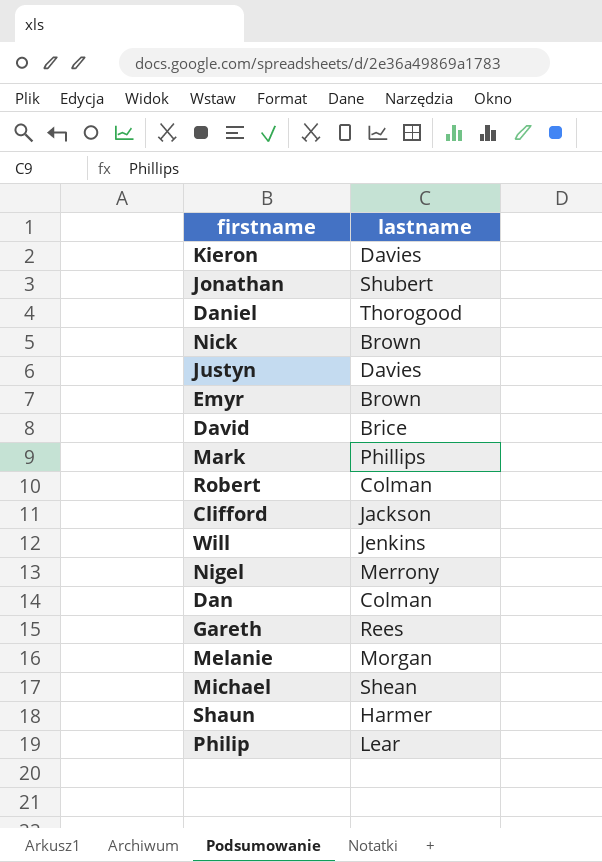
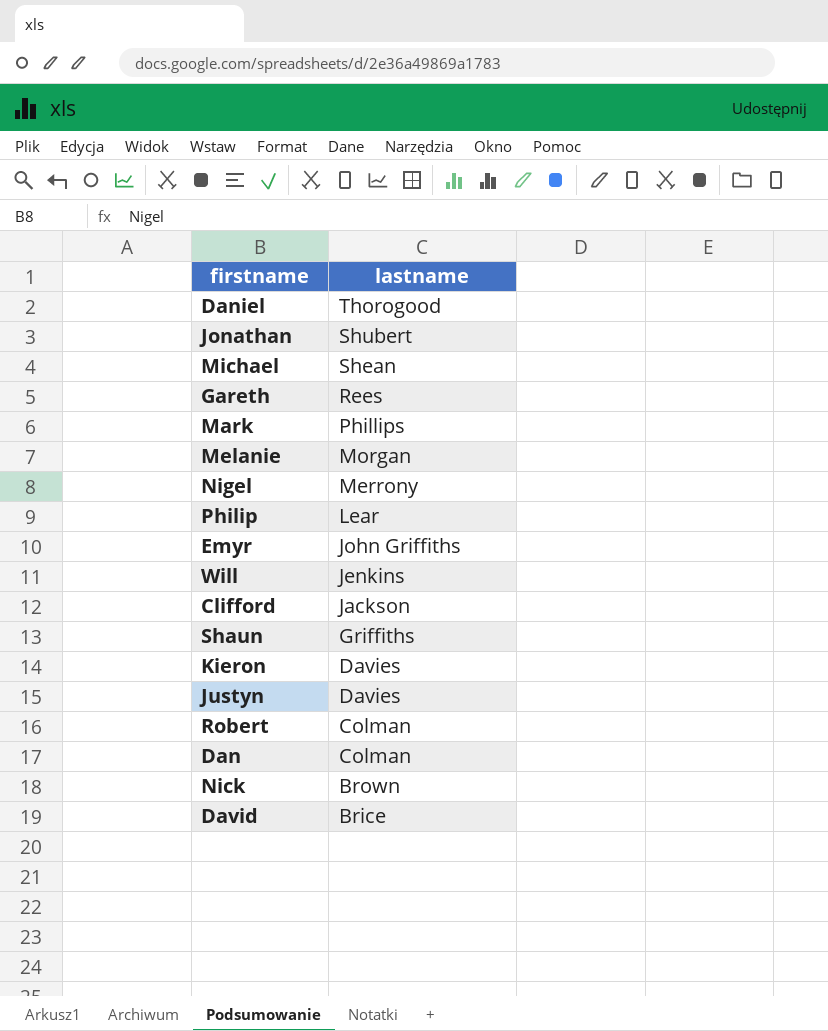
row order: none -> lastname descending
Emyr | lastname: Brown -> John Griffiths
Shaun | lastname: Harmer -> Griffiths

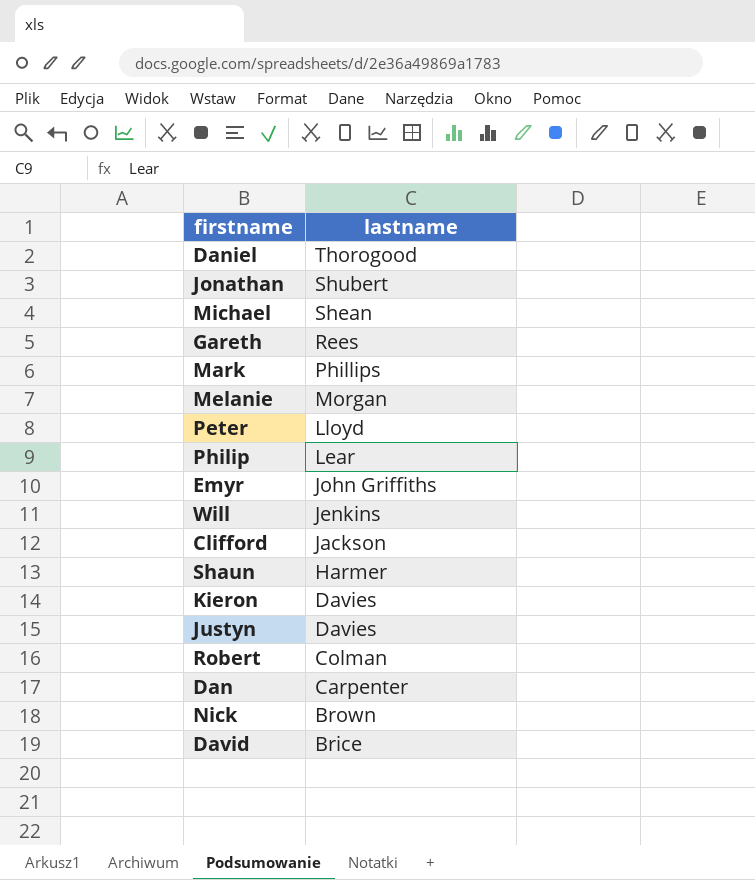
row Nigel: Merrony -> none
row Peter: none -> Lloyd
Shaun | lastname: Griffiths -> Harmer
Dan | lastname: Colman -> Carpenter

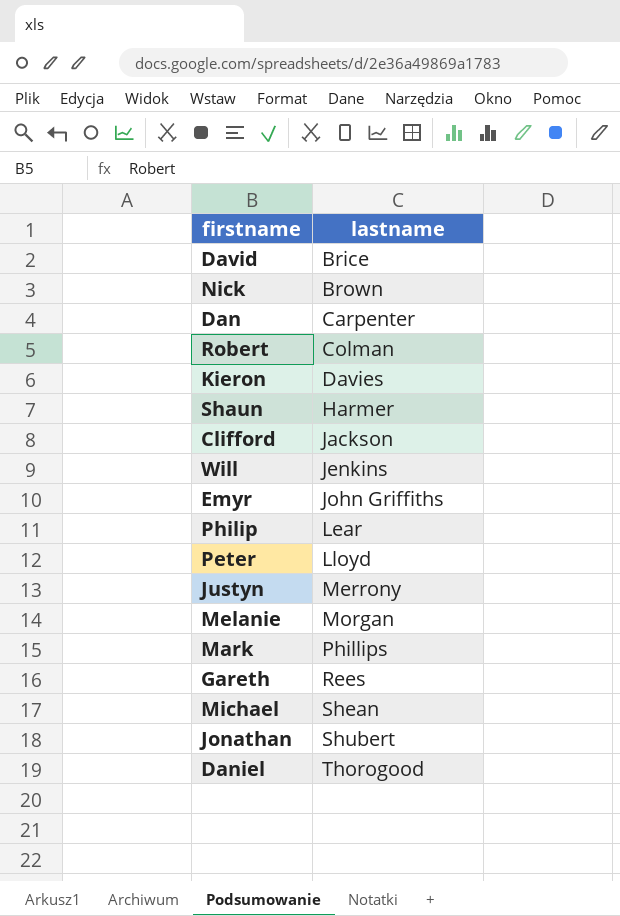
row order: lastname descending -> lastname ascending
Justyn | lastname: Davies -> Merrony

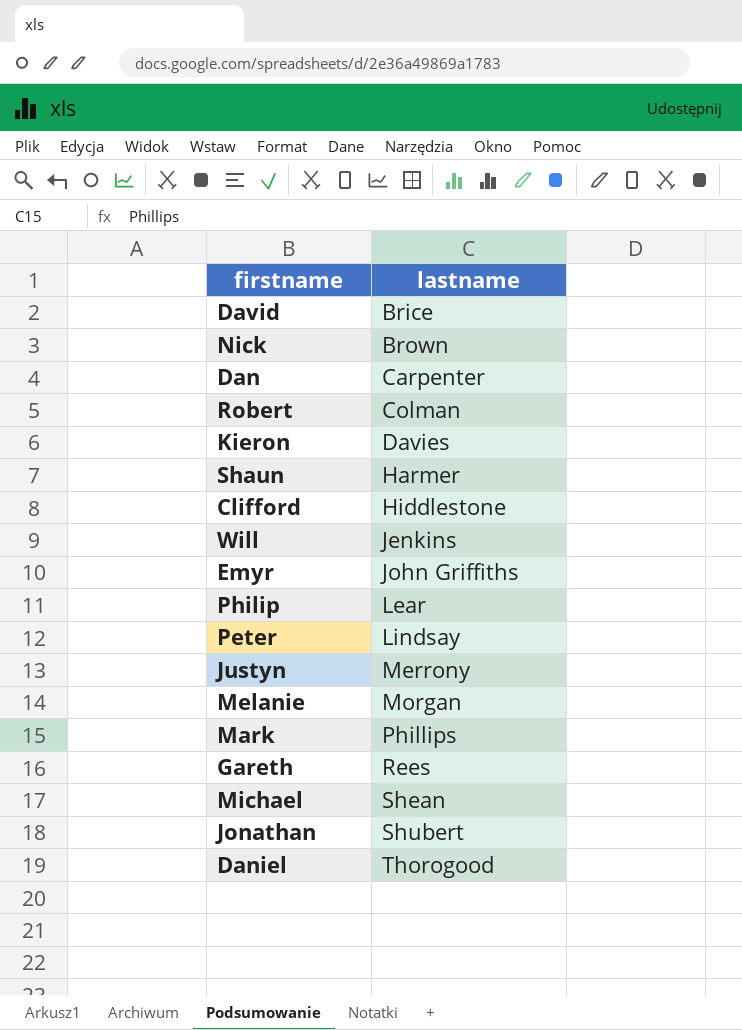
Clifford | lastname: Jackson -> Hiddlestone
Peter | lastname: Lloyd -> Lindsay

